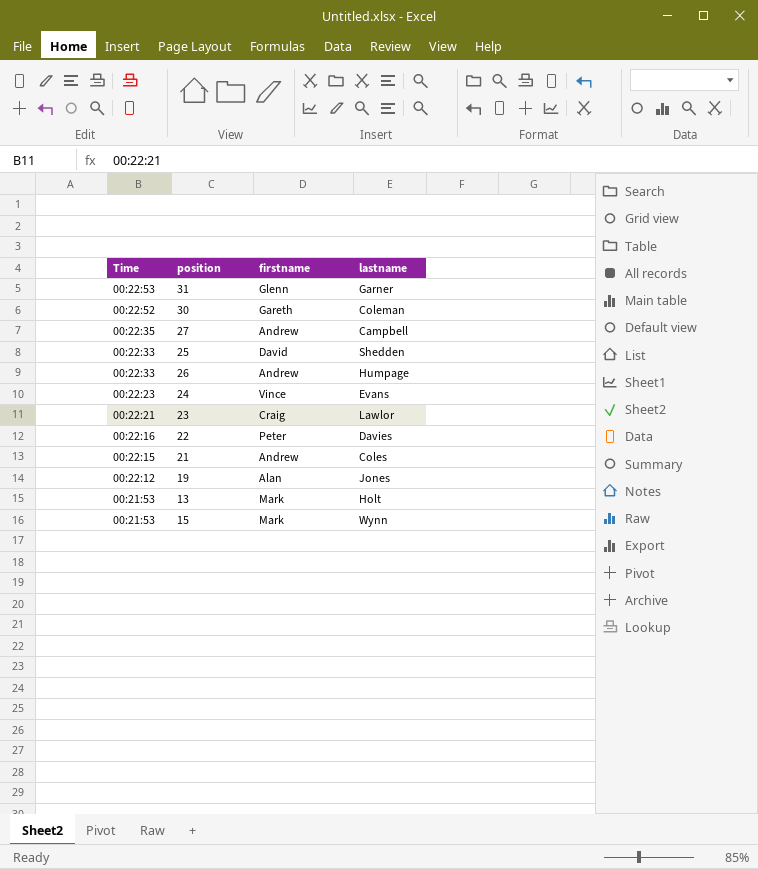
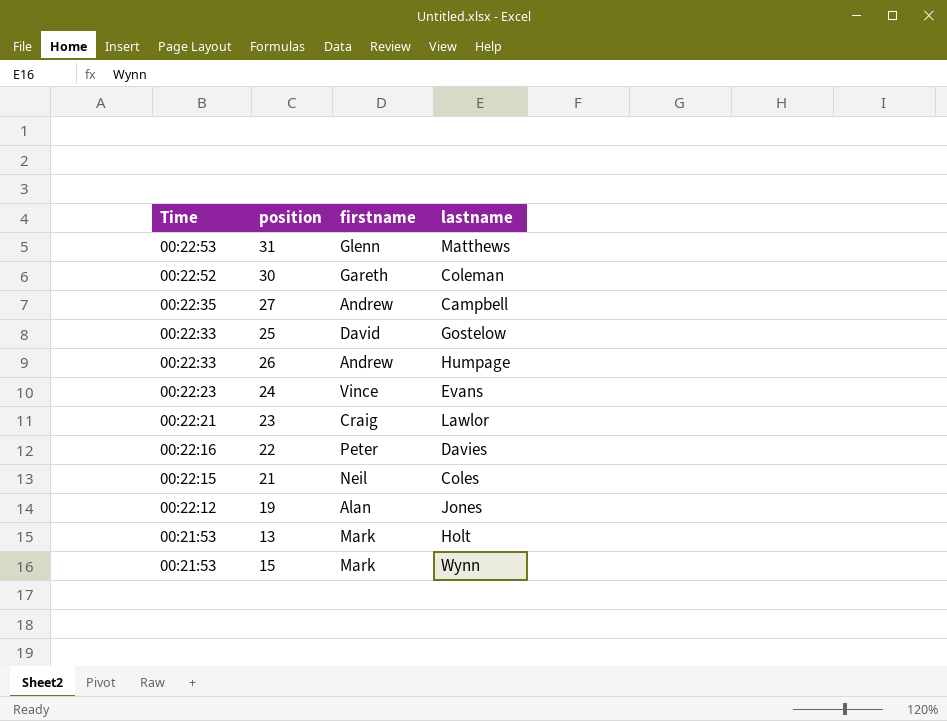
31 | lastname: Garner -> Matthews
25 | lastname: Shedden -> Gostelow
21 | firstname: Andrew -> Neil

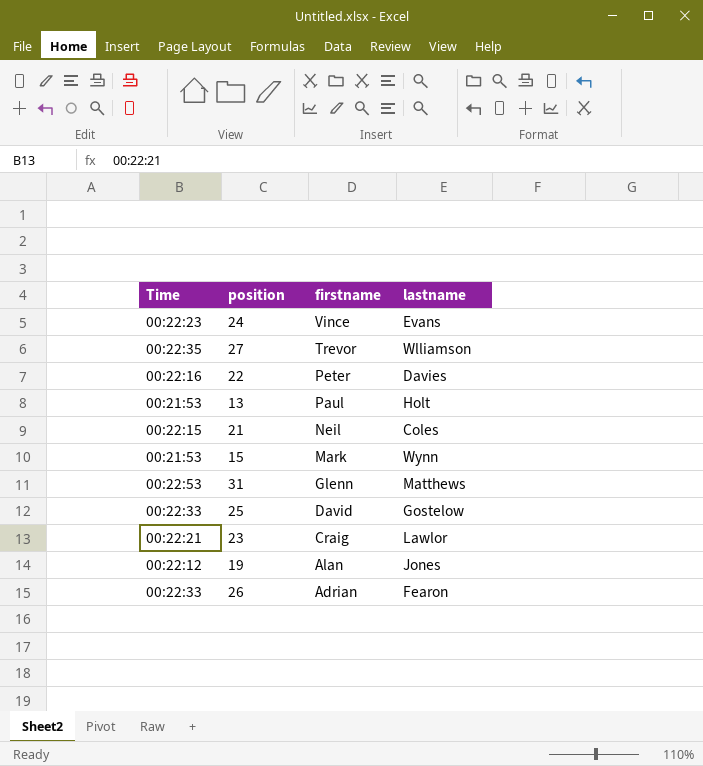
row order: Time descending -> firstname descending
row 30: 00:22:52 | Gareth | Coleman -> none
27 | firstname: Andrew -> Trevor
27 | lastname: Campbell -> Wlliamson
13 | firstname: Mark -> Paul
26 | firstname: Andrew -> Adrian
26 | lastname: Humpage -> Fearon

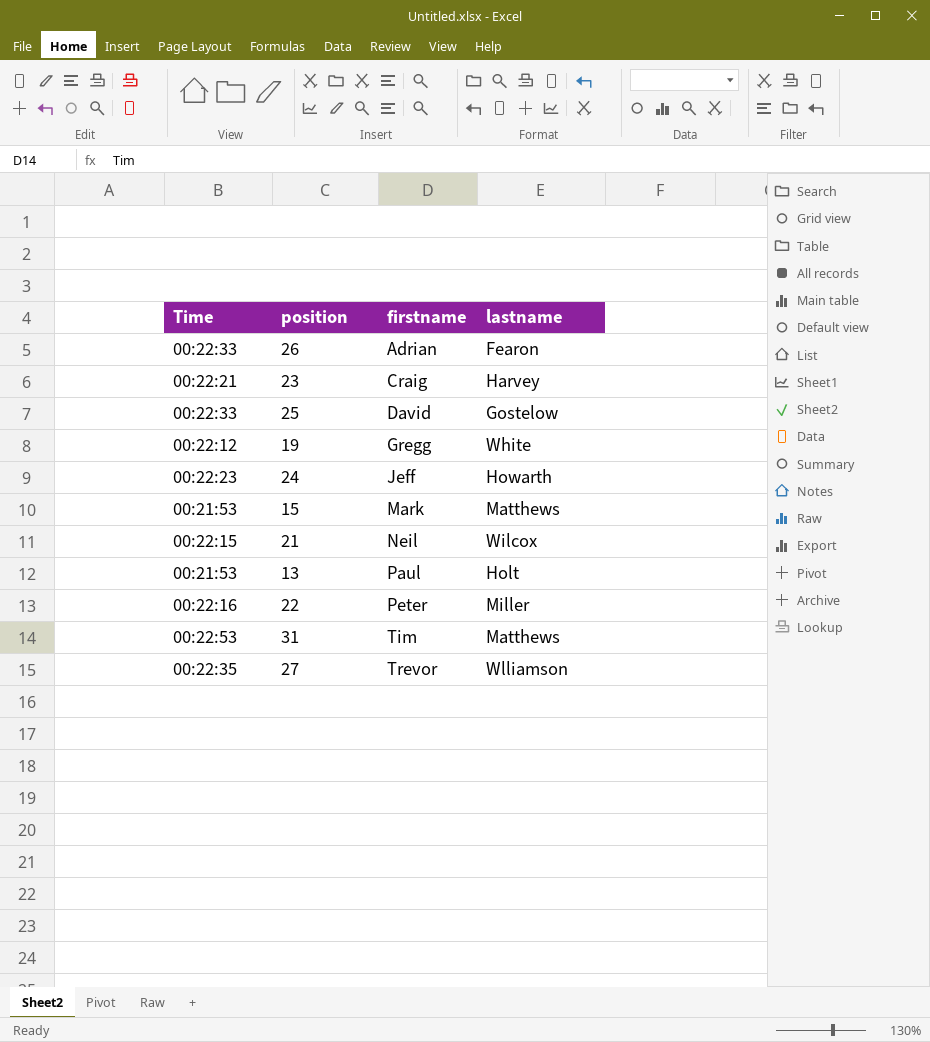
row order: firstname descending -> firstname ascending
23 | lastname: Lawlor -> Harvey
19 | firstname: Alan -> Gregg
19 | lastname: Jones -> White
24 | firstname: Vince -> Jeff
24 | lastname: Evans -> Howarth
15 | lastname: Wynn -> Matthews
21 | lastname: Coles -> Wilcox
22 | lastname: Davies -> Miller
31 | firstname: Glenn -> Tim

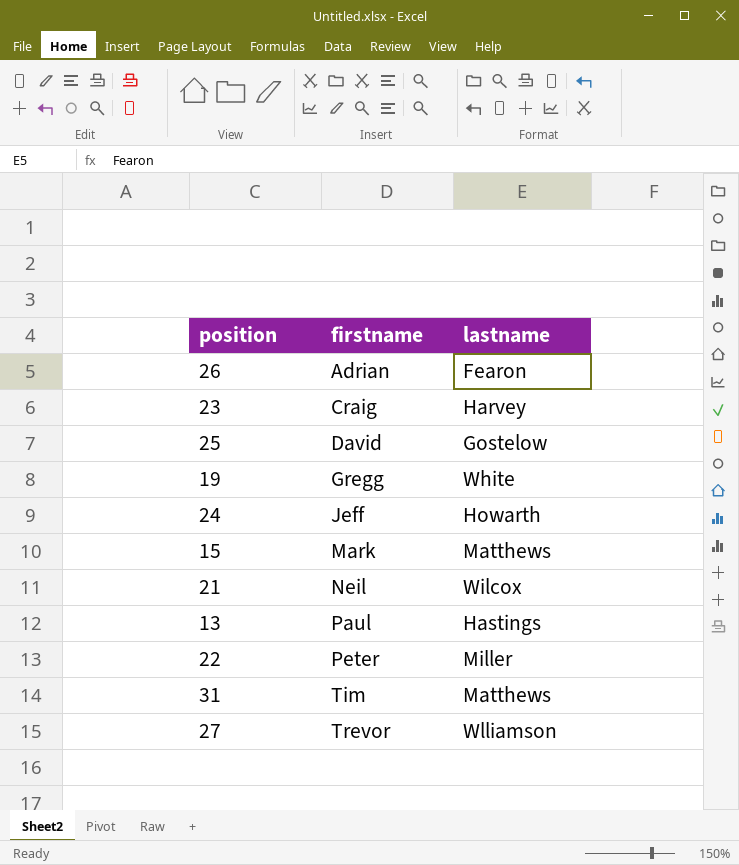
column Time | position: 1 -> none
13 | lastname: Holt -> Hastings

